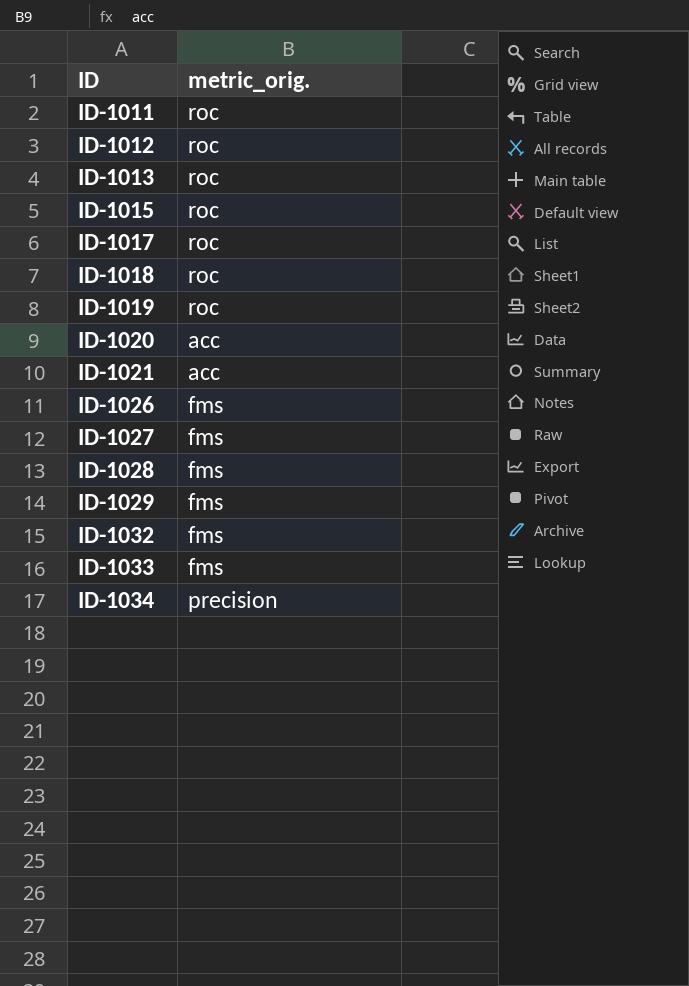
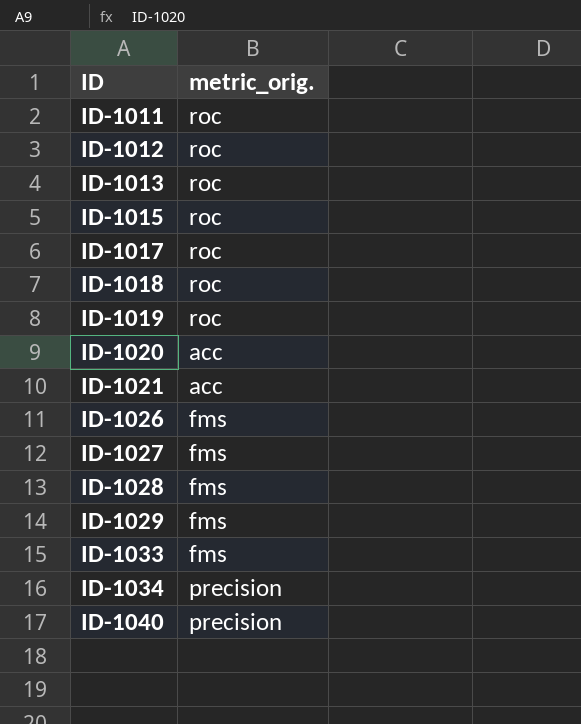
row ID-1032: fms -> none
row ID-1040: none -> precision

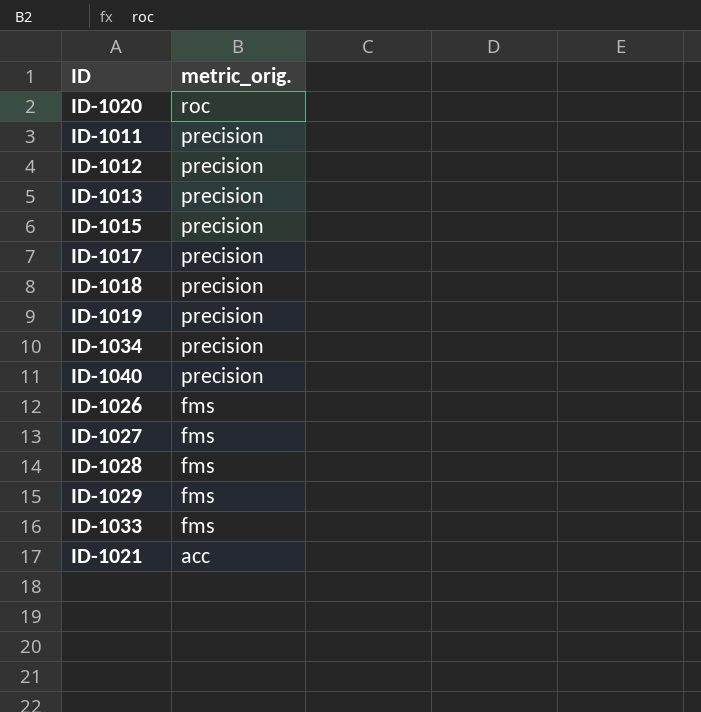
row order: ID ascending -> metric_orig. descending
ID-1020 | metric_orig.: acc -> roc
ID-1011 | metric_orig.: roc -> precision
ID-1012 | metric_orig.: roc -> precision
ID-1013 | metric_orig.: roc -> precision
ID-1015 | metric_orig.: roc -> precision
ID-1017 | metric_orig.: roc -> precision
ID-1018 | metric_orig.: roc -> precision
ID-1019 | metric_orig.: roc -> precision

